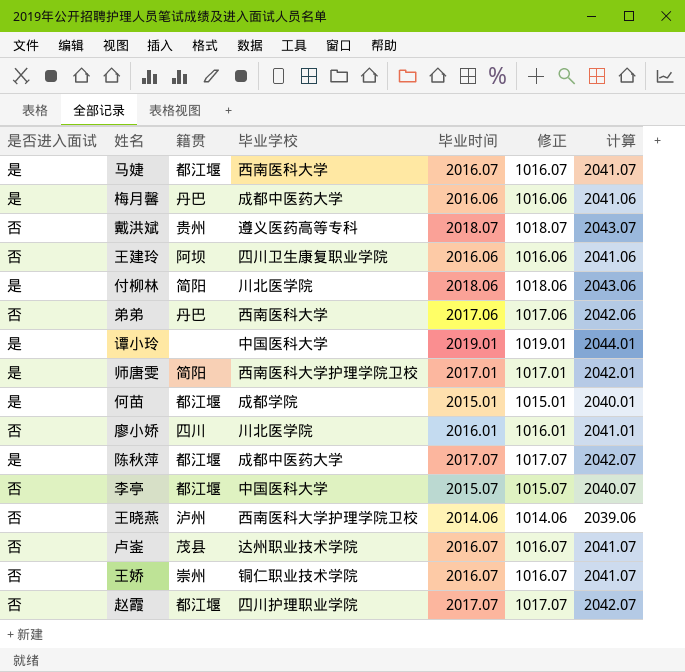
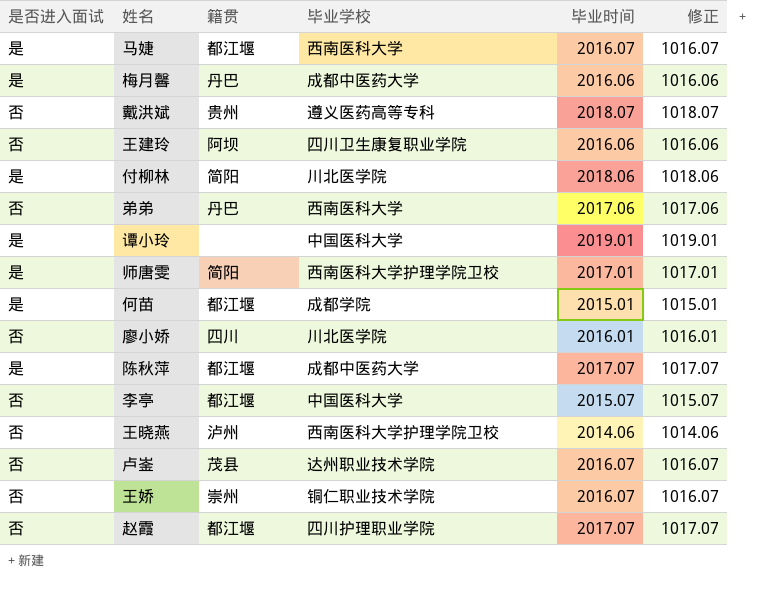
column 计算 | formula: [毕业时间] + 25 -> none

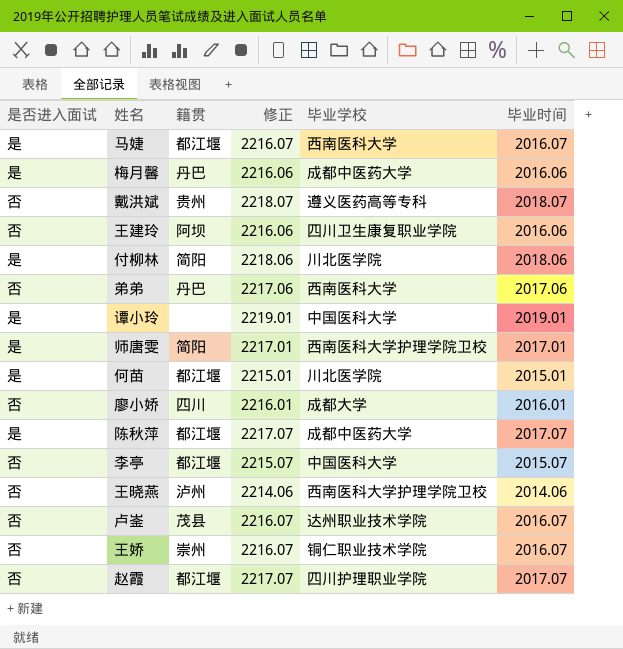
column 修正 | formula: [毕业时间] - 1000 -> [毕业时间] + 200
column 修正 | position: 6 -> 4
何苗 | 毕业学校: 成都学院 -> 川北医学院
廖小娇 | 毕业学校: 川北医学院 -> 成都大学

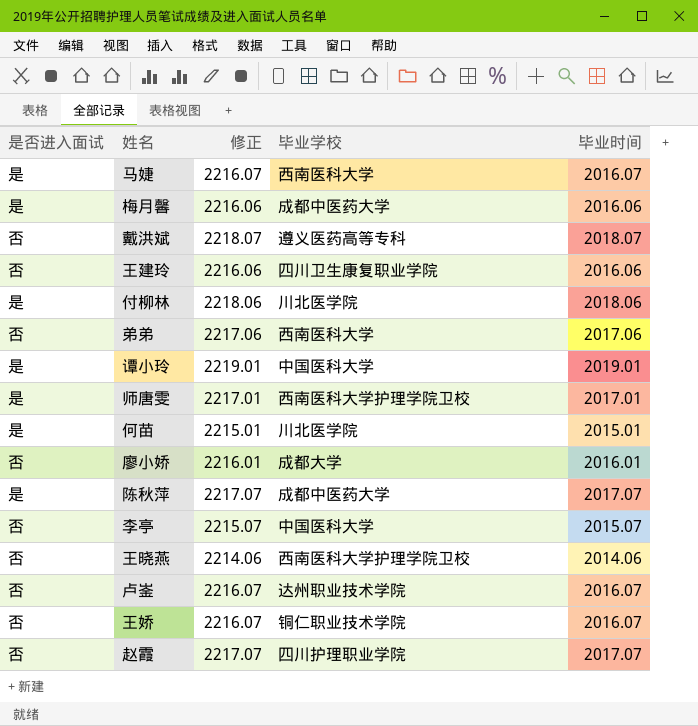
column 籍贯 | position: 3 -> none

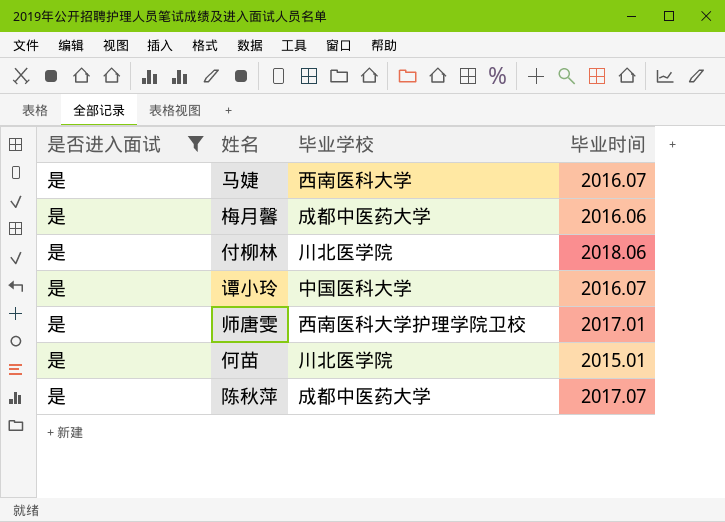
filter: none -> 是否进入面试 = 是
column 修正 | formula: [毕业时间] + 200 -> none
谭小玲 | 毕业时间: 2019.01 -> 2016.07

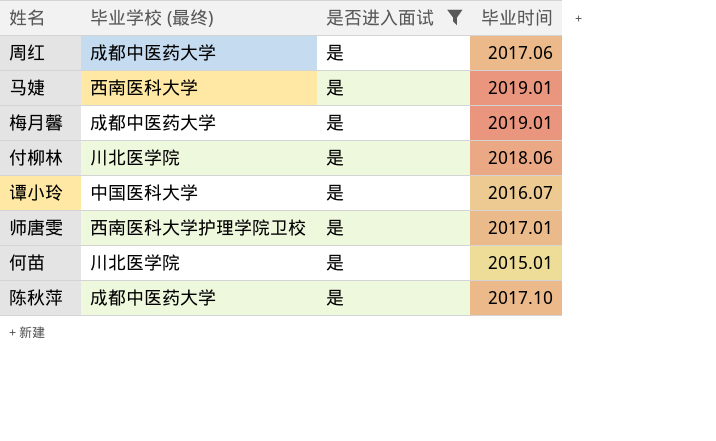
column name: 毕业学校 -> 毕业学校 (最终)
column 是否进入面试 | position: 1 -> 3
row 周红: none -> 成都中医药大学 | 是 | 2017.06
马婕 | 毕业时间: 2016.07 -> 2019.01
梅月馨 | 毕业时间: 2016.06 -> 2019.01
陈秋萍 | 毕业时间: 2017.07 -> 2017.10

